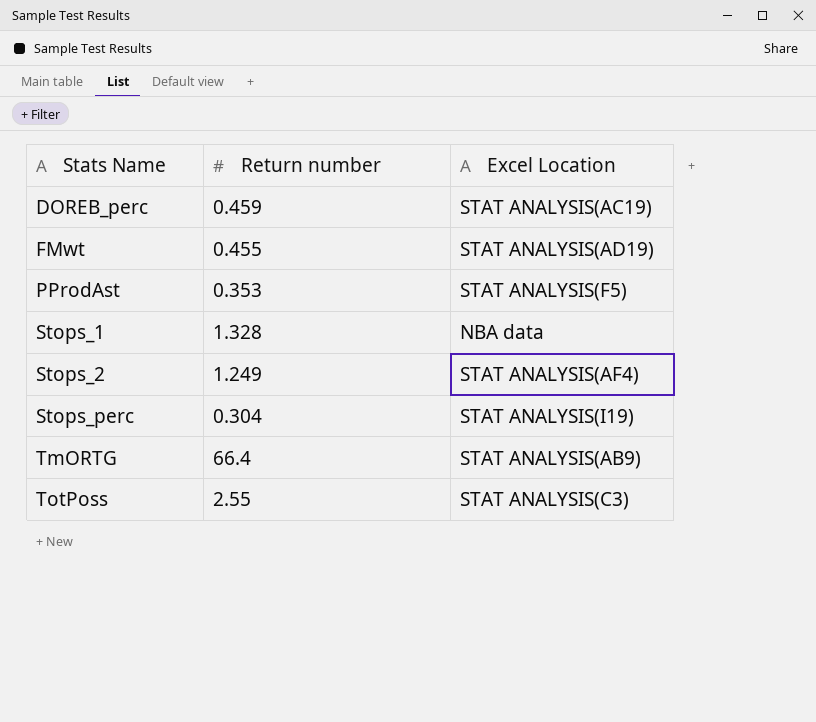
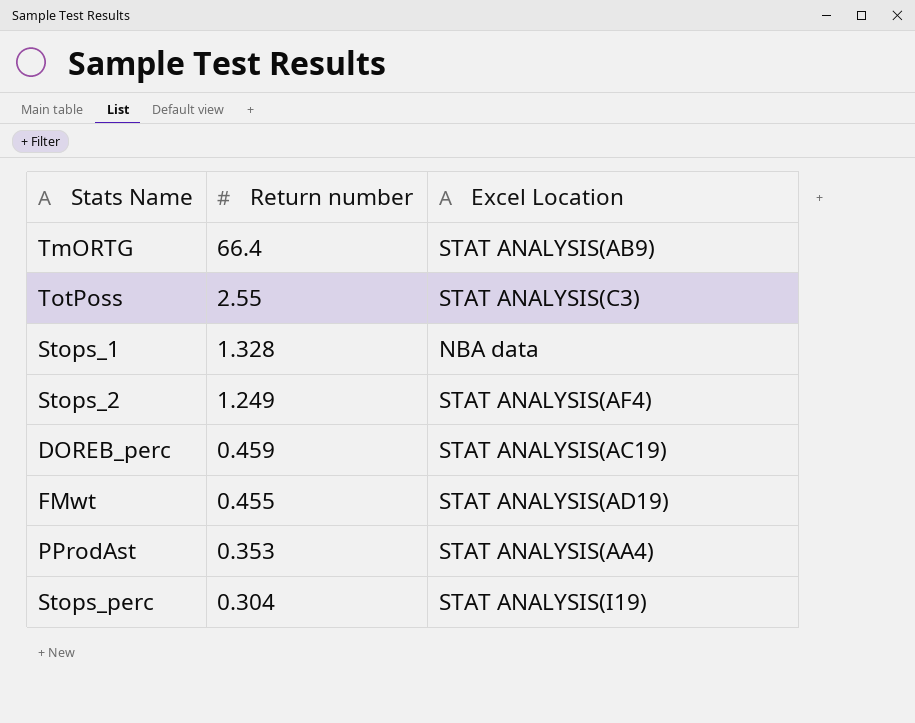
row order: Stats Name ascending -> Return number descending
PProdAst | Excel Location: STAT ANALYSIS(F5) -> STAT ANALYSIS(AA4)

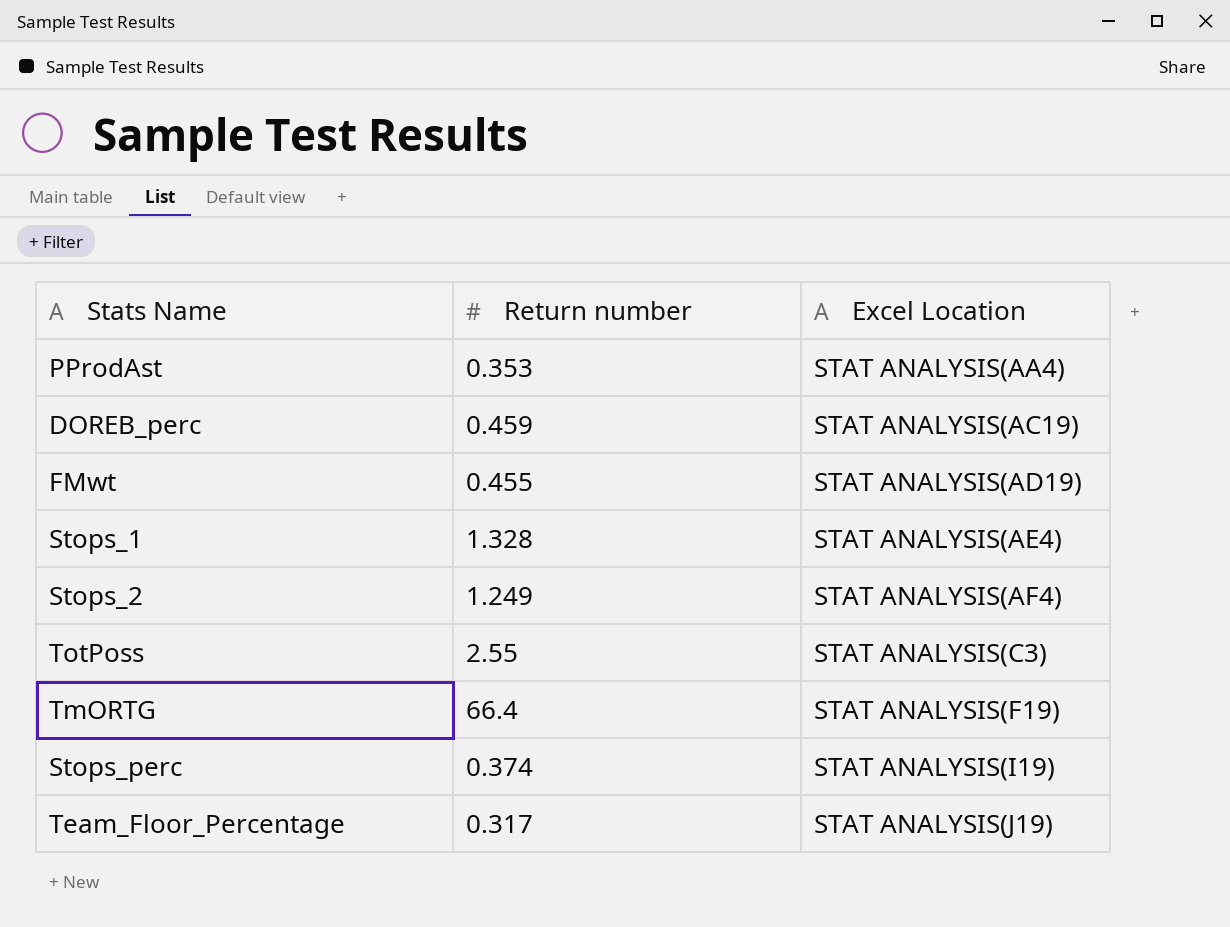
row order: Return number descending -> Excel Location ascending
Stops_1 | Excel Location: NBA data -> STAT ANALYSIS(AE4)
TmORTG | Excel Location: STAT ANALYSIS(AB9) -> STAT ANALYSIS(F19)
Stops_perc | Return number: 0.304 -> 0.374
row Team_Floor_Percentage: none -> 0.317 | STAT ANALYSIS(J19)

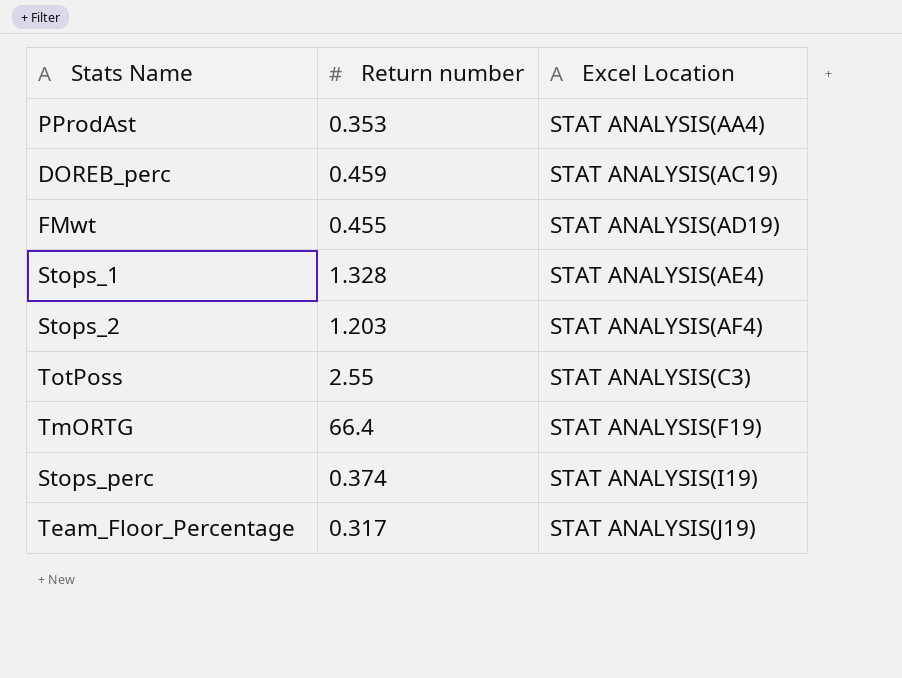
Stops_2 | Return number: 1.249 -> 1.203

